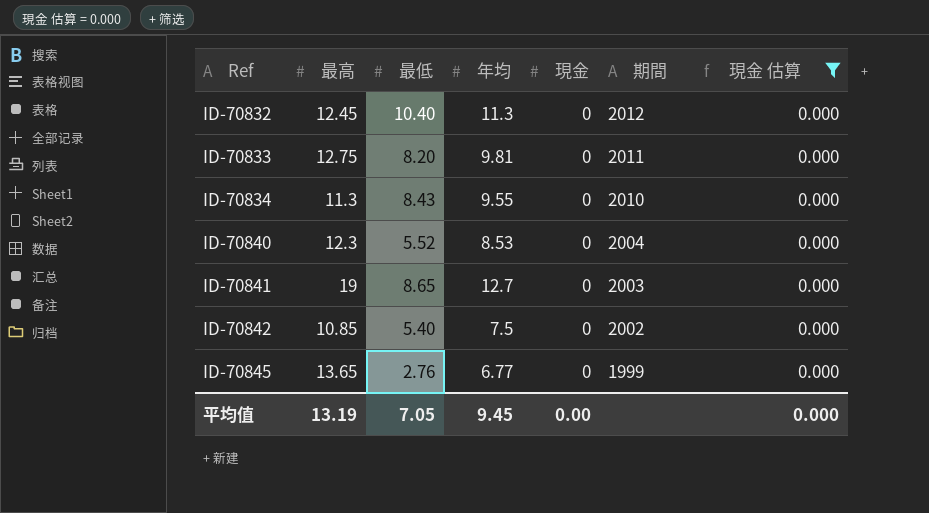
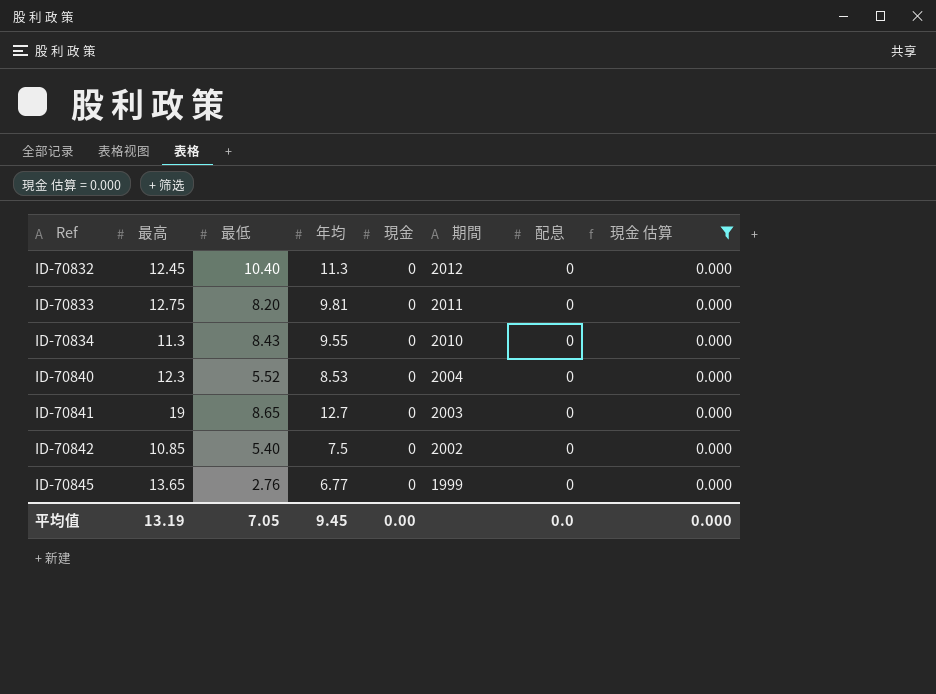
column 配息 | position: none -> 7

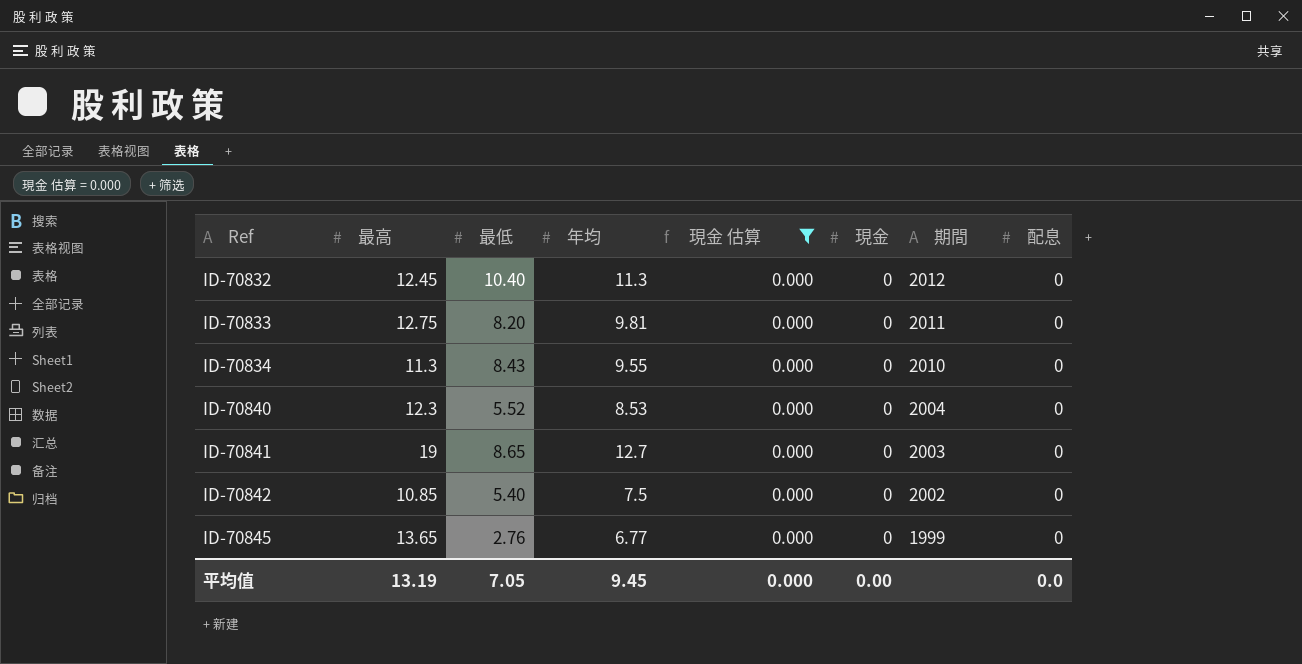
column 現金 估算 | position: 8 -> 5

